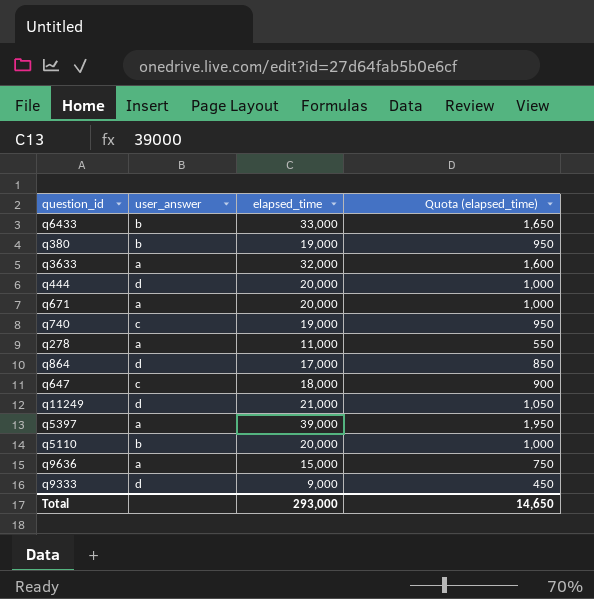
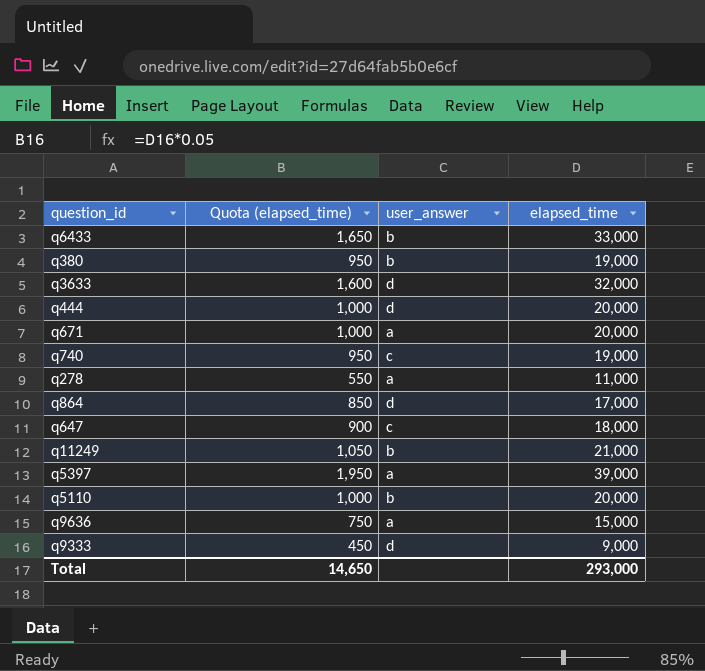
column Quota (elapsed_time) | position: 4 -> 2
q3633 | user_answer: a -> d
q11249 | user_answer: d -> b

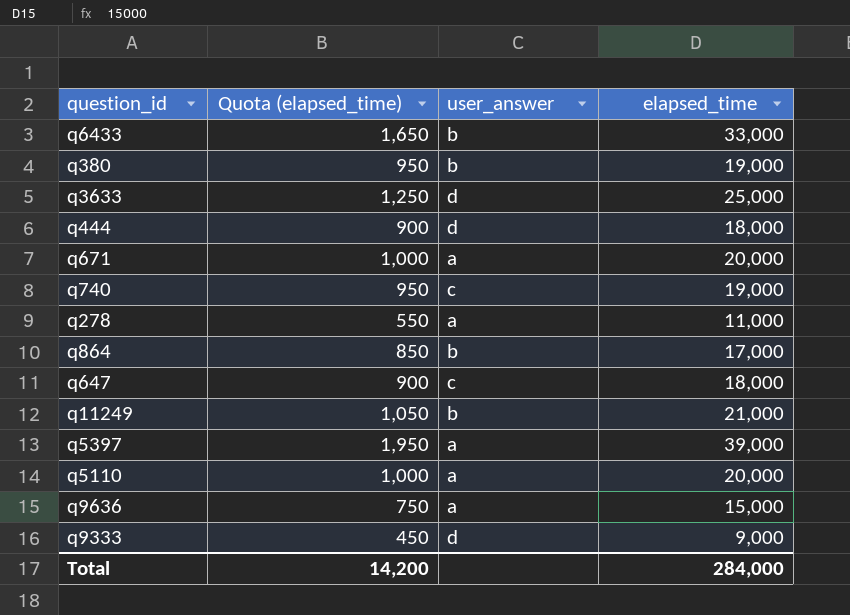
q3633 | Quota (elapsed_time): 1,600 -> 1,250
q3633 | elapsed_time: 32,000 -> 25,000
q444 | Quota (elapsed_time): 1,000 -> 900
q444 | elapsed_time: 20,000 -> 18,000
q864 | user_answer: d -> b
q5110 | user_answer: b -> a
Total | Quota (elapsed_time): 14,650 -> 14,200
Total | elapsed_time: 293,000 -> 284,000

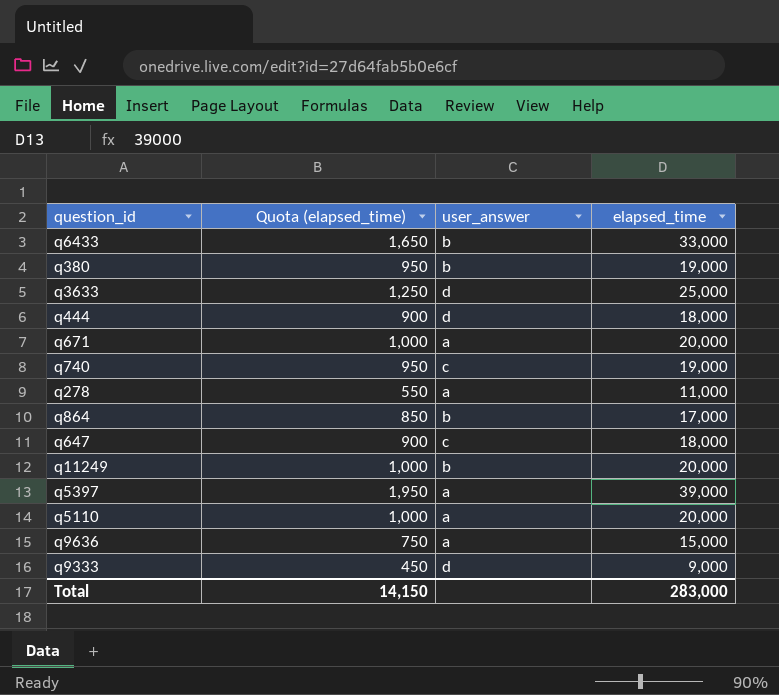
q11249 | Quota (elapsed_time): 1,050 -> 1,000
q11249 | elapsed_time: 21,000 -> 20,000
Total | Quota (elapsed_time): 14,200 -> 14,150
Total | elapsed_time: 284,000 -> 283,000

